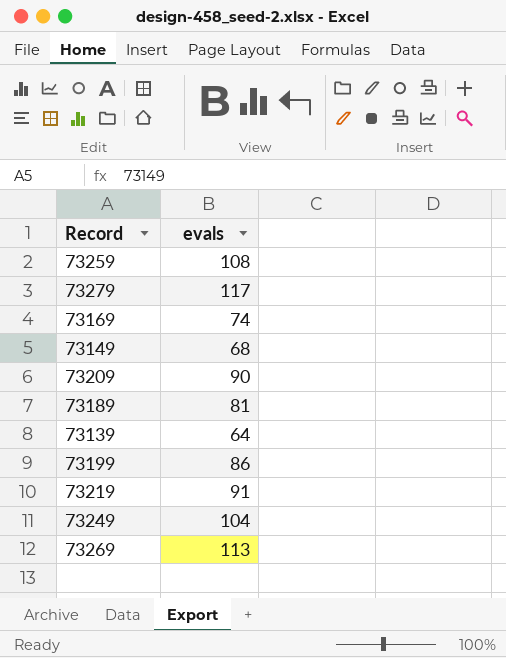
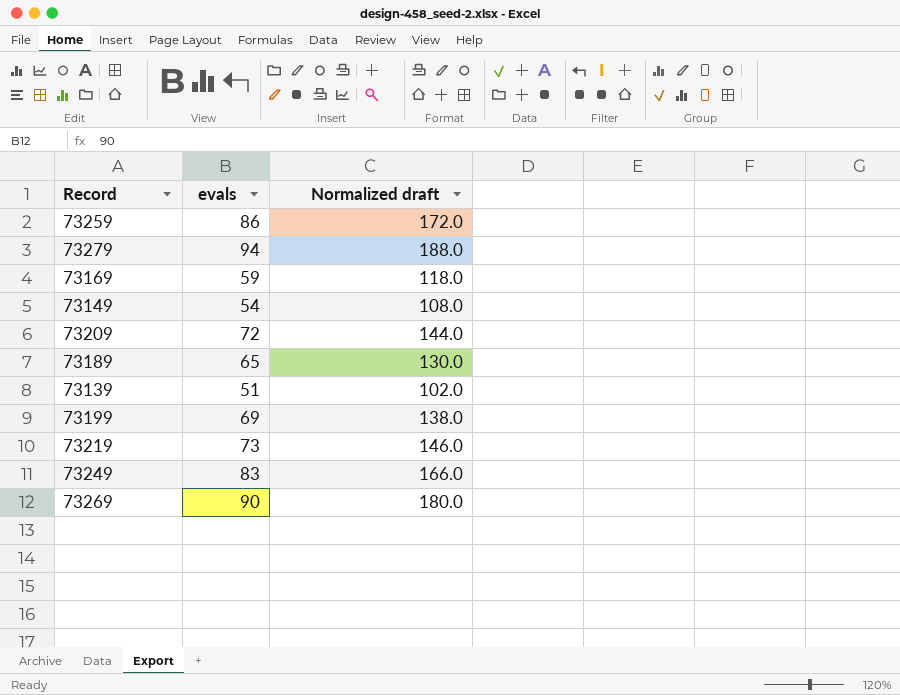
column Normalized draft | formula: none -> [evals] * 2
73259 | evals: 108 -> 86
73279 | evals: 117 -> 94
73169 | evals: 74 -> 59
73149 | evals: 68 -> 54
73209 | evals: 90 -> 72
73189 | evals: 81 -> 65
73139 | evals: 64 -> 51
73199 | evals: 86 -> 69
73219 | evals: 91 -> 73
73249 | evals: 104 -> 83
73269 | evals: 113 -> 90

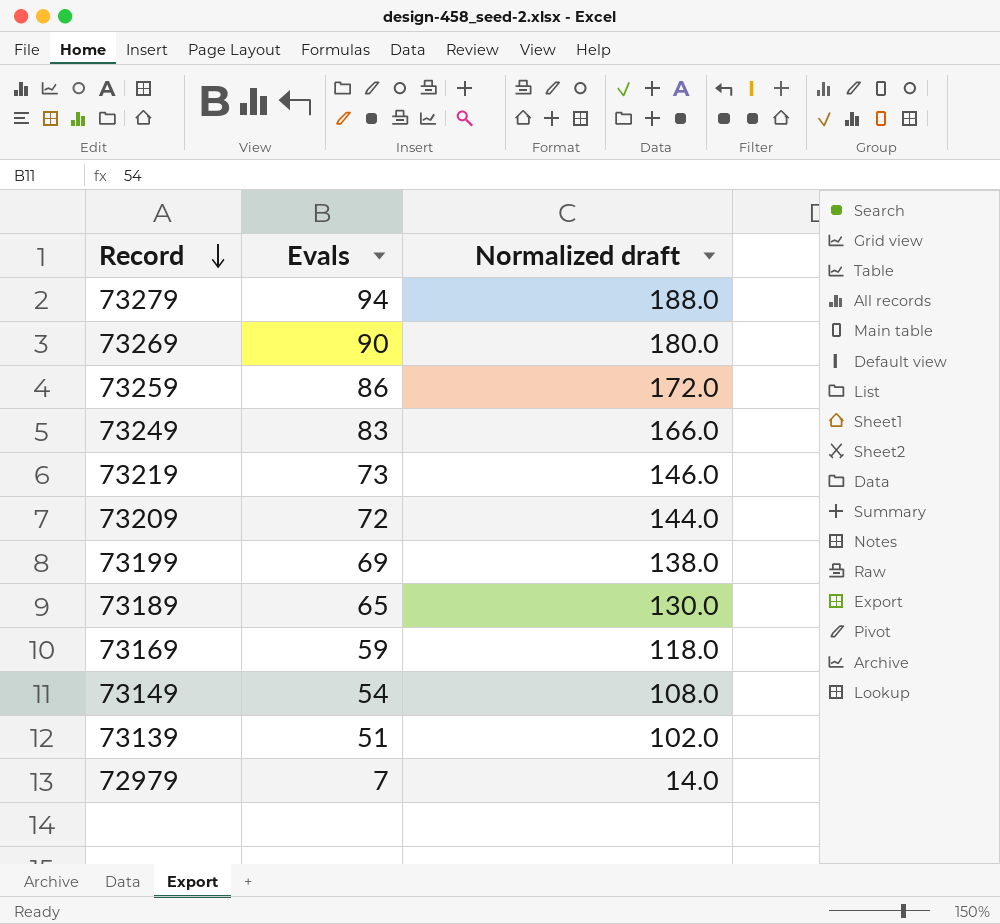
row order: none -> Record descending
column name: evals -> Evals
row 72979: none -> 7 | 14.0

